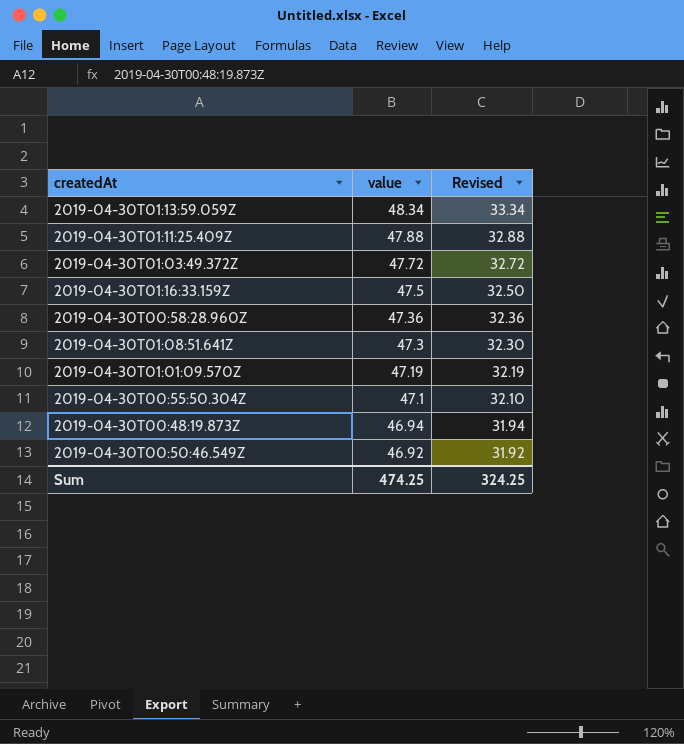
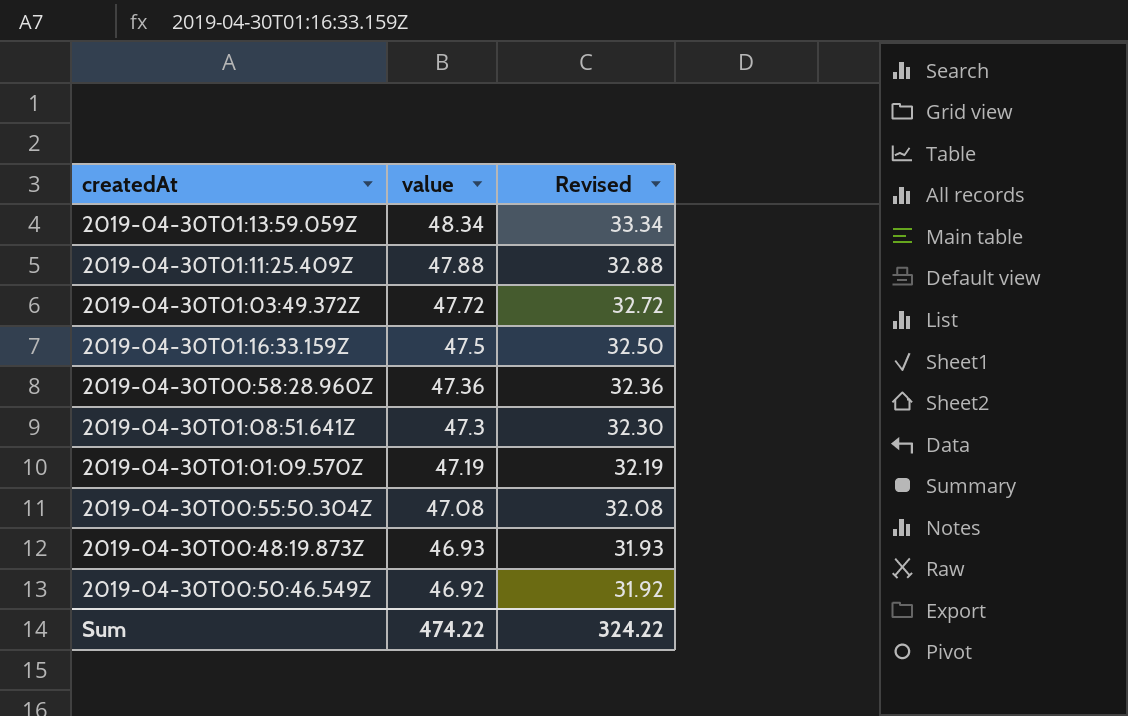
2019-04-30T00:55:50.304Z | value: 47.1 -> 47.08
2019-04-30T00:55:50.304Z | Revised: 32.10 -> 32.08
2019-04-30T00:48:19.873Z | value: 46.94 -> 46.93
2019-04-30T00:48:19.873Z | Revised: 31.94 -> 31.93
Sum | value: 474.25 -> 474.22
Sum | Revised: 324.25 -> 324.22

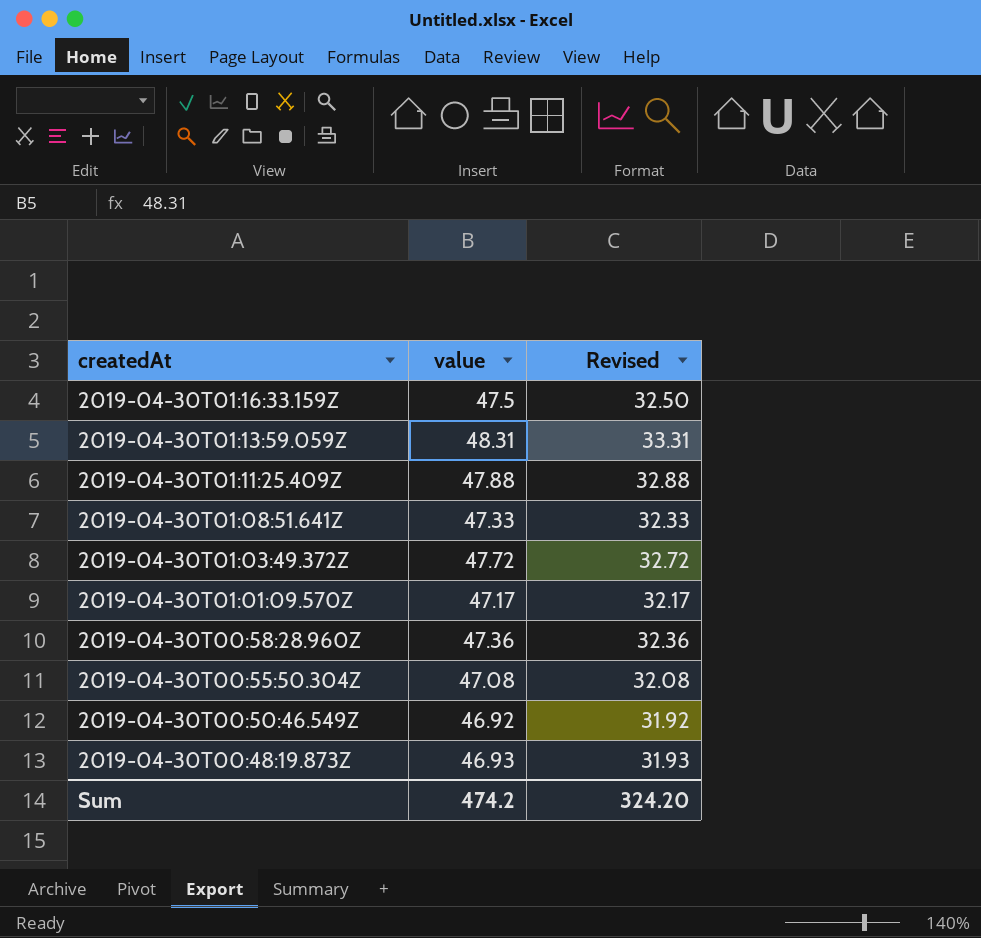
row order: value descending -> createdAt descending
2019-04-30T01:13:59.059Z | value: 48.34 -> 48.31
2019-04-30T01:13:59.059Z | Revised: 33.34 -> 33.31
2019-04-30T01:08:51.641Z | value: 47.3 -> 47.33
2019-04-30T01:08:51.641Z | Revised: 32.30 -> 32.33
2019-04-30T01:01:09.570Z | value: 47.19 -> 47.17
2019-04-30T01:01:09.570Z | Revised: 32.19 -> 32.17
Sum | value: 474.22 -> 474.2
Sum | Revised: 324.22 -> 324.20

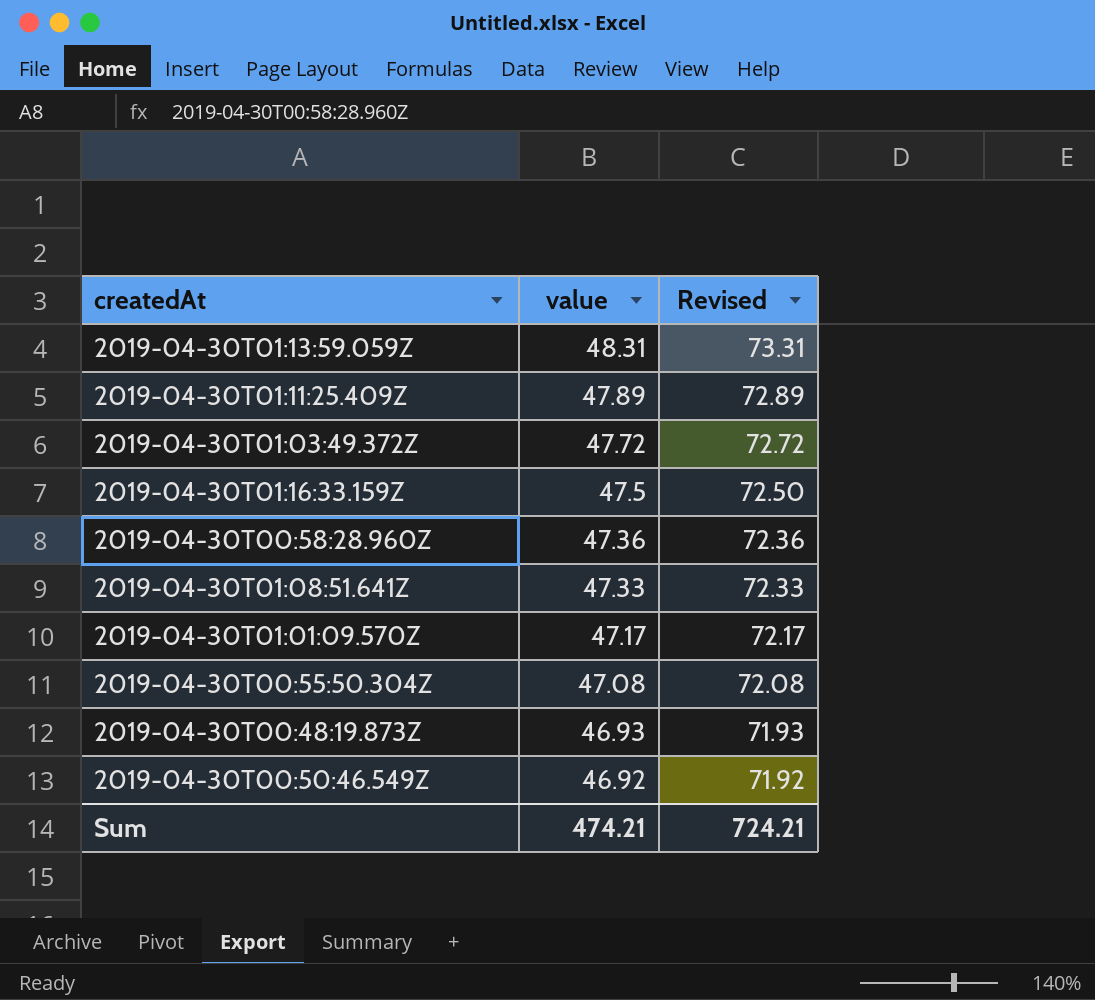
row order: createdAt descending -> value descending
column Revised | formula: [value] - 15 -> [value] + 25
2019-04-30T01:11:25.409Z | value: 47.88 -> 47.89
Sum | value: 474.2 -> 474.21
Sum | Revised: 324.20 -> 724.21

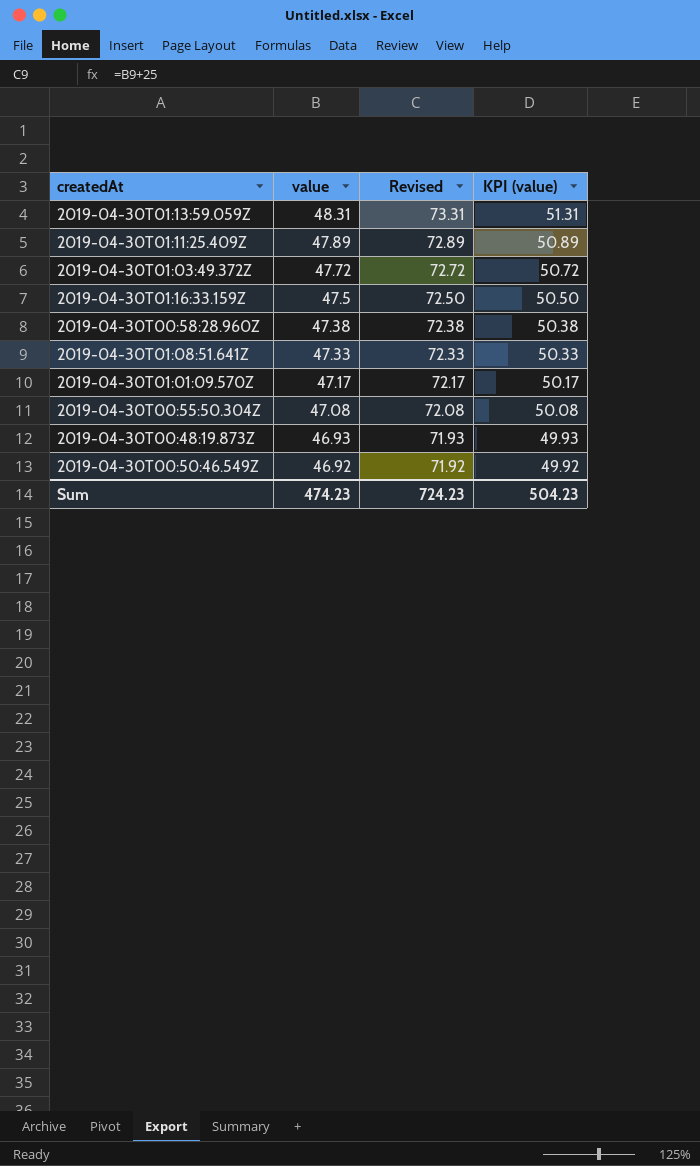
column KPI (value) | formula: none -> [value] + 3
2019-04-30T00:58:28.960Z | value: 47.36 -> 47.38
2019-04-30T00:58:28.960Z | Revised: 72.36 -> 72.38
Sum | value: 474.21 -> 474.23
Sum | Revised: 724.21 -> 724.23

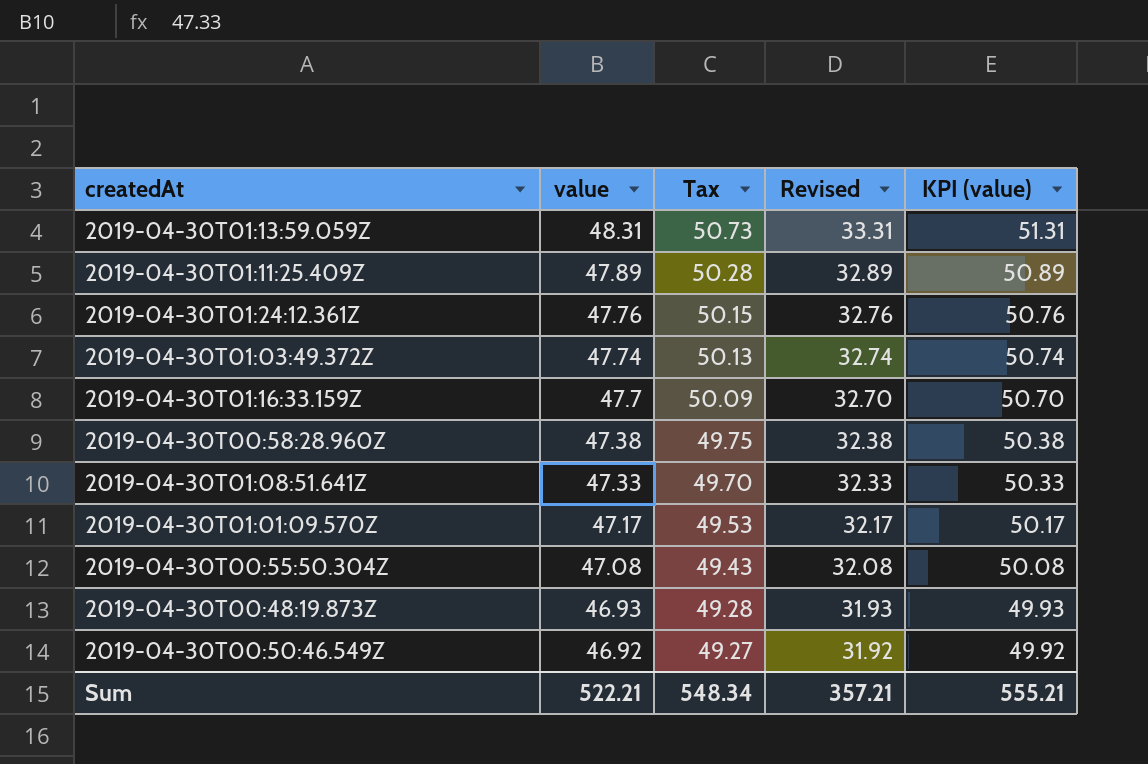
column Tax | formula: none -> [value] * 1.05
column Revised | formula: [value] + 25 -> [value] - 15
row 2019-04-30T01:24:12.361Z: none -> 47.76 | 50.15 | 32.76 | 50.76
2019-04-30T01:03:49.372Z | value: 47.72 -> 47.74
2019-04-30T01:03:49.372Z | KPI (value): 50.72 -> 50.74
2019-04-30T01:16:33.159Z | value: 47.5 -> 47.7
2019-04-30T01:16:33.159Z | KPI (value): 50.50 -> 50.70
Sum | value: 474.23 -> 522.21
Sum | Revised: 724.23 -> 357.21
Sum | KPI (value): 504.23 -> 555.21

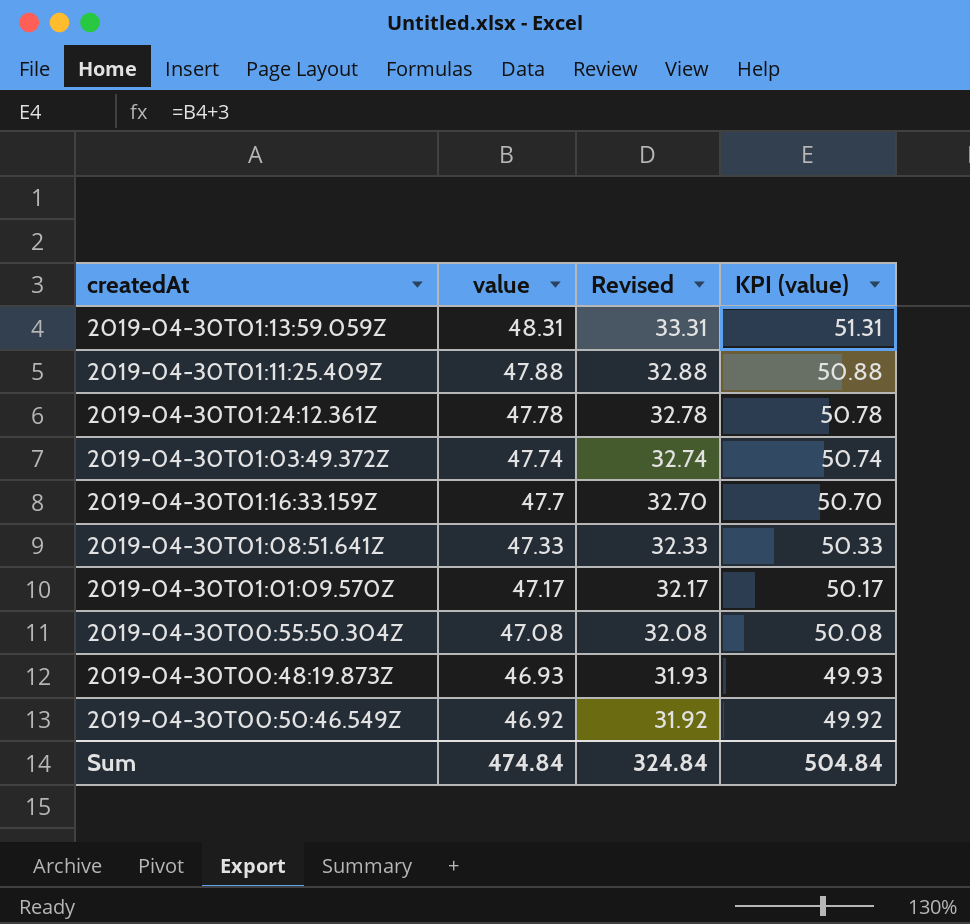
column Tax | formula: [value] * 1.05 -> none
row 2019-04-30T00:58:28.960Z: 47.38 | 49.75 | 32.38 | 50.38 -> none
2019-04-30T01:11:25.409Z | value: 47.89 -> 47.88
2019-04-30T01:11:25.409Z | Revised: 32.89 -> 32.88
2019-04-30T01:11:25.409Z | KPI (value): 50.89 -> 50.88
2019-04-30T01:24:12.361Z | value: 47.76 -> 47.78
2019-04-30T01:24:12.361Z | Revised: 32.76 -> 32.78
2019-04-30T01:24:12.361Z | KPI (value): 50.76 -> 50.78
Sum | value: 522.21 -> 474.84
Sum | Revised: 357.21 -> 324.84
Sum | KPI (value): 555.21 -> 504.84

